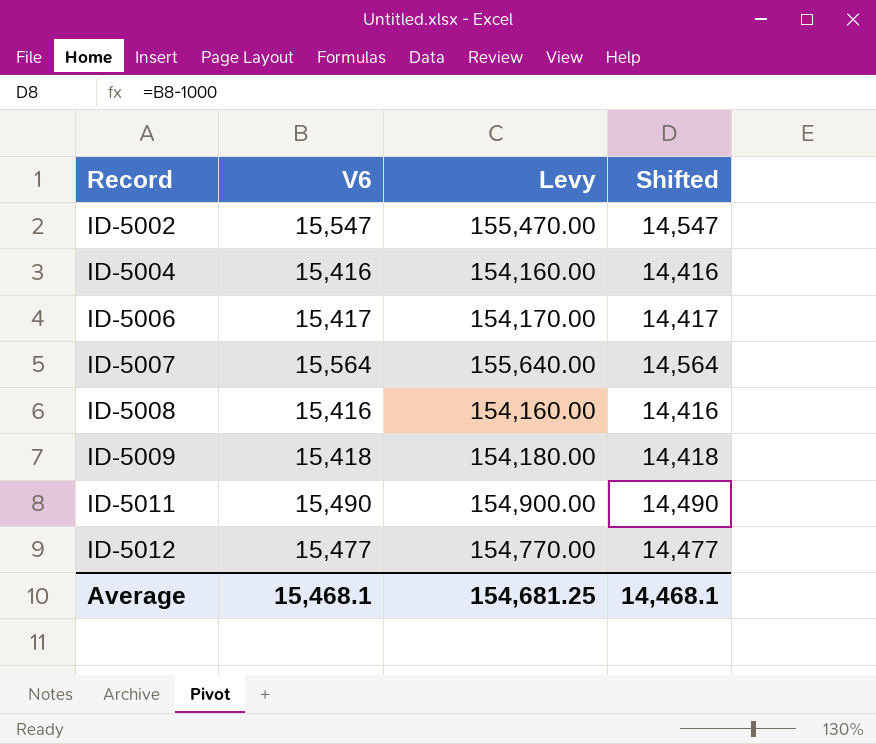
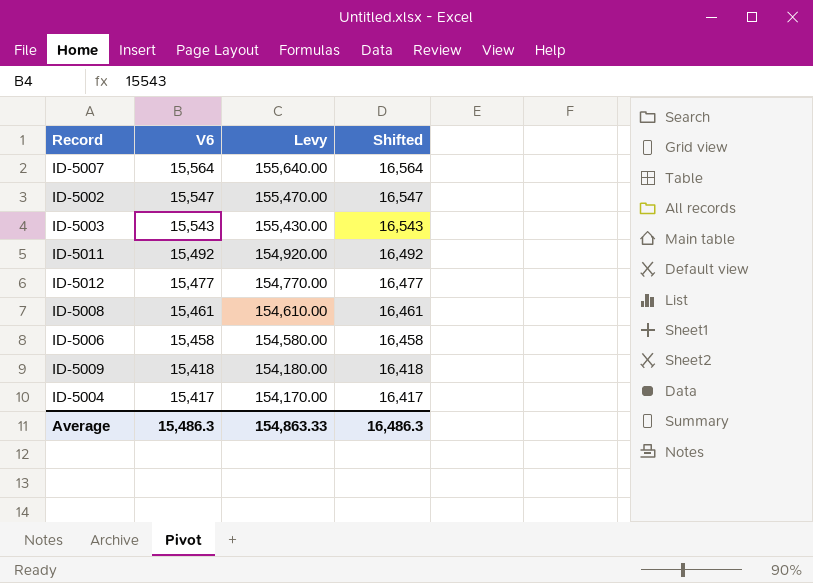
row order: Record ascending -> V6 descending
column Shifted | formula: [V6] - 1000 -> [V6] + 1000
row ID-5003: none -> 15,543 | 155,430.00 | 16,543
ID-5011 | V6: 15,490 -> 15,492
ID-5011 | Levy: 154,900.00 -> 154,920.00
ID-5008 | V6: 15,416 -> 15,461
ID-5008 | Levy: 154,160.00 -> 154,610.00
ID-5006 | V6: 15,417 -> 15,458
ID-5006 | Levy: 154,170.00 -> 154,580.00
ID-5004 | V6: 15,416 -> 15,417
ID-5004 | Levy: 154,160.00 -> 154,170.00
Average | V6: 15,468.1 -> 15,486.3
Average | Levy: 154,681.25 -> 154,863.33
Average | Shifted: 14,468.1 -> 16,486.3

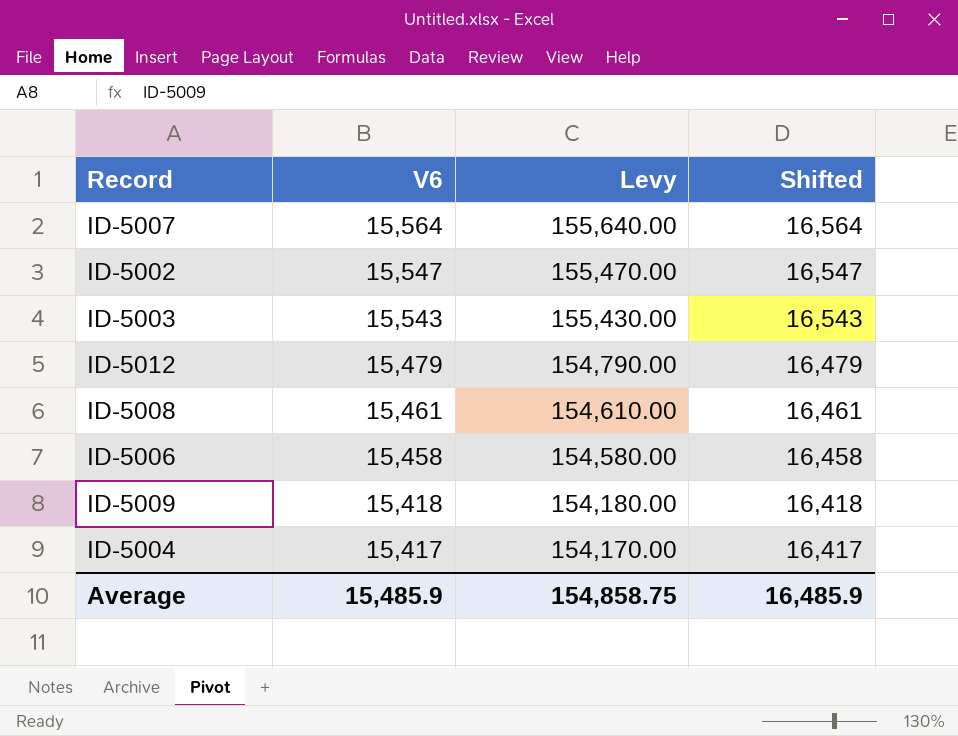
row ID-5011: 15,492 | 154,920.00 | 16,492 -> none
ID-5012 | V6: 15,477 -> 15,479
ID-5012 | Levy: 154,770.00 -> 154,790.00
ID-5012 | Shifted: 16,477 -> 16,479
Average | V6: 15,486.3 -> 15,485.9
Average | Levy: 154,863.33 -> 154,858.75
Average | Shifted: 16,486.3 -> 16,485.9

